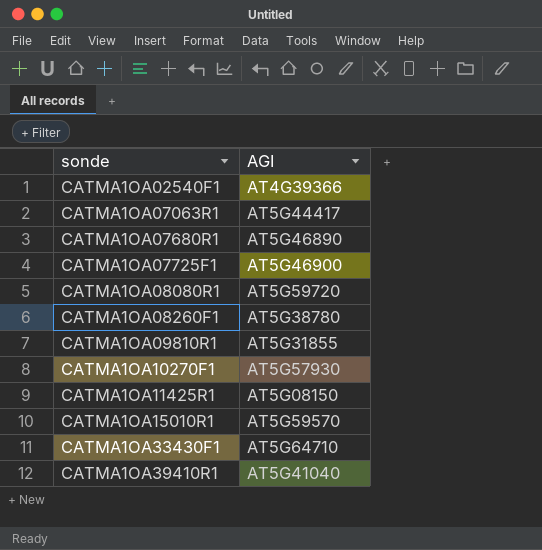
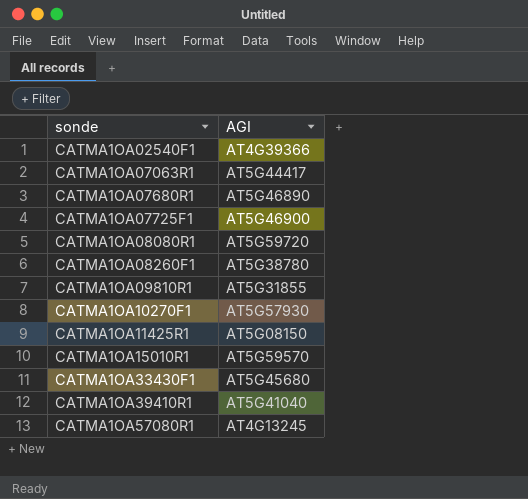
CATMA1OA33430F1 | AGI: AT5G64710 -> AT5G45680
row CATMA1OA57080R1: none -> AT4G13245

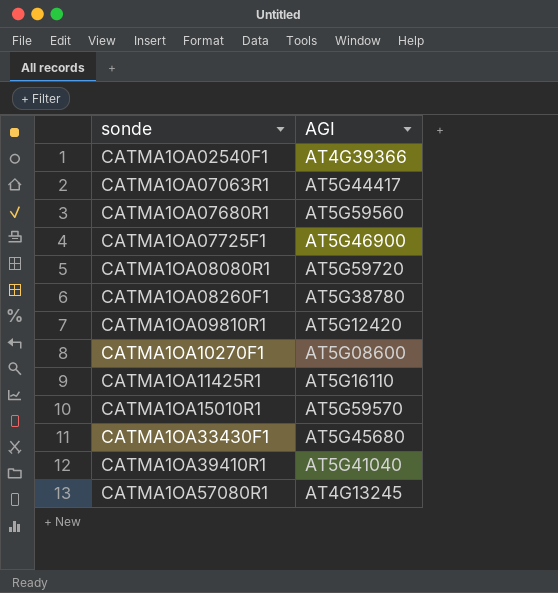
CATMA1OA07680R1 | AGI: AT5G46890 -> AT5G59560
CATMA1OA09810R1 | AGI: AT5G31855 -> AT5G12420
CATMA1OA10270F1 | AGI: AT5G57930 -> AT5G08600
CATMA1OA11425R1 | AGI: AT5G08150 -> AT5G16110

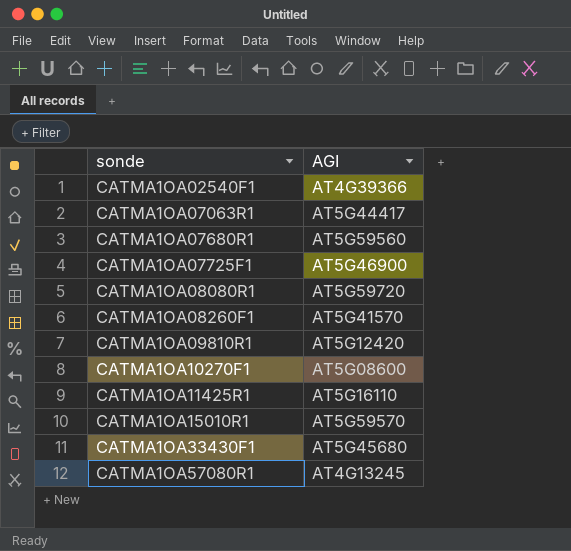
row CATMA1OA39410R1: AT5G41040 -> none
CATMA1OA08260F1 | AGI: AT5G38780 -> AT5G41570

